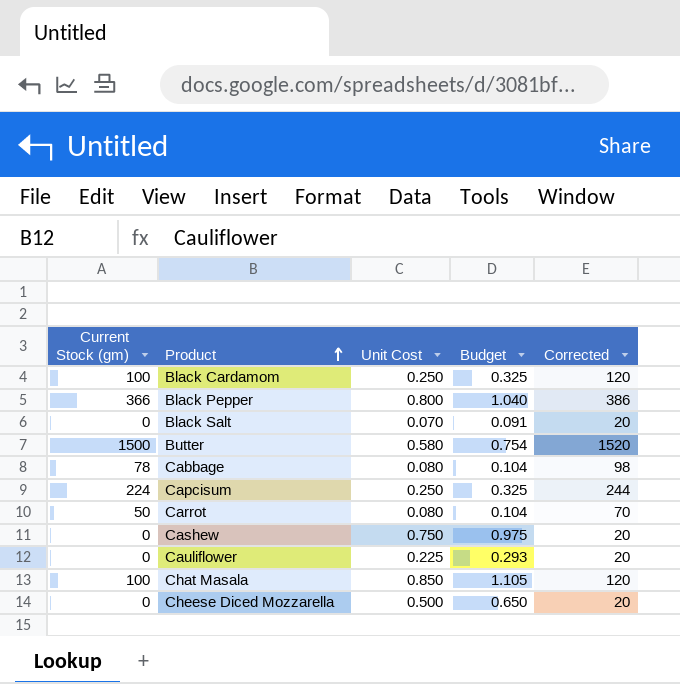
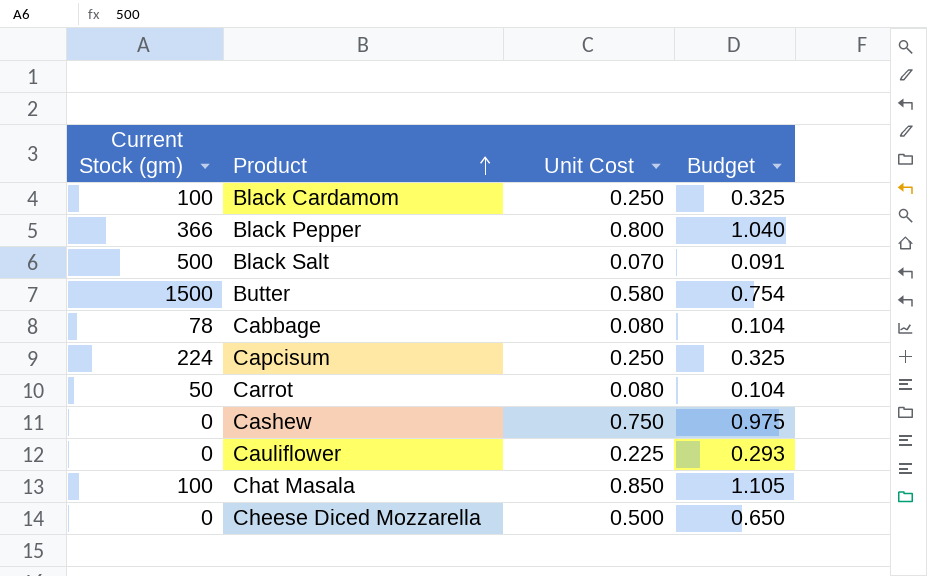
column Corrected | formula: [Current Stock (gm)] + 20 -> none
Black Salt | Current Stock (gm): 0 -> 500

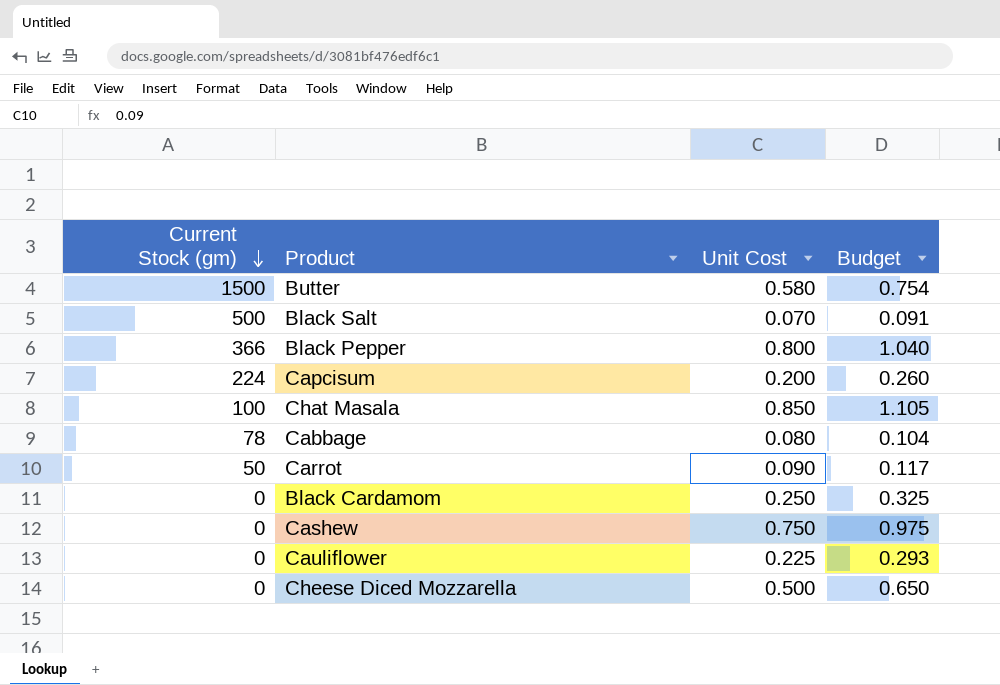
row order: Product ascending -> Current Stock (gm) descending
Capcisum | Unit Cost: 0.250 -> 0.200
Capcisum | Budget: 0.325 -> 0.260
Carrot | Unit Cost: 0.080 -> 0.090
Carrot | Budget: 0.104 -> 0.117
Black Cardamom | Current Stock (gm): 100 -> 0

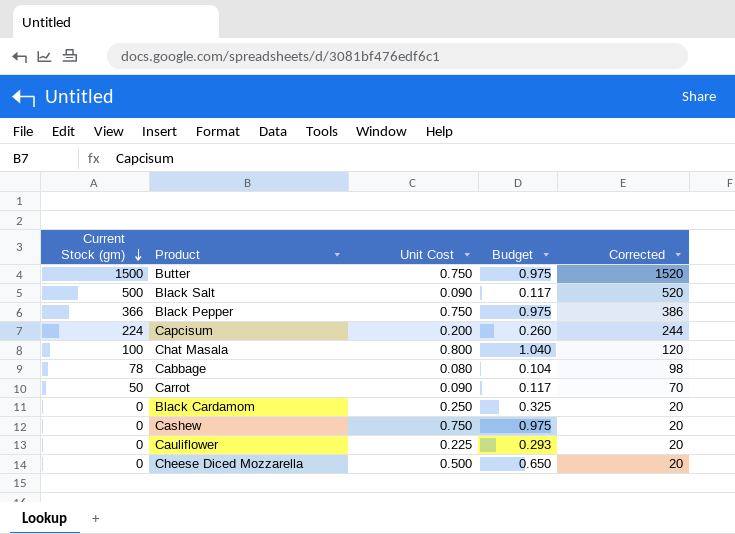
column Corrected | formula: none -> [Current Stock (gm)] + 20
Butter | Unit Cost: 0.580 -> 0.750
Butter | Budget: 0.754 -> 0.975
Black Salt | Unit Cost: 0.070 -> 0.090
Black Salt | Budget: 0.091 -> 0.117
Black Pepper | Unit Cost: 0.800 -> 0.750
Black Pepper | Budget: 1.040 -> 0.975
Chat Masala | Unit Cost: 0.850 -> 0.800
Chat Masala | Budget: 1.105 -> 1.040

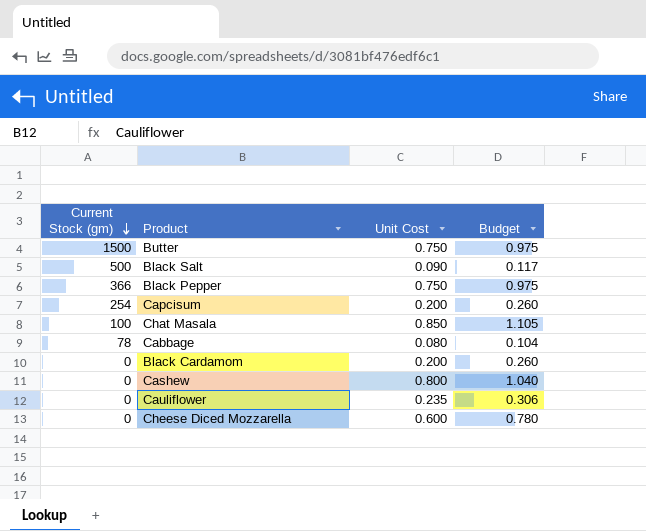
column Corrected | formula: [Current Stock (gm)] + 20 -> none
row Carrot: 50 | 0.090 | 0.117 | 70 -> none
Capcisum | Current Stock (gm): 224 -> 254
Chat Masala | Unit Cost: 0.800 -> 0.850
Chat Masala | Budget: 1.040 -> 1.105
Black Cardamom | Unit Cost: 0.250 -> 0.200
Black Cardamom | Budget: 0.325 -> 0.260
Cashew | Unit Cost: 0.750 -> 0.800
Cashew | Budget: 0.975 -> 1.040
Cauliflower | Unit Cost: 0.225 -> 0.235
Cauliflower | Budget: 0.293 -> 0.306
Cheese Diced Mozzarella | Unit Cost: 0.500 -> 0.600
Cheese Diced Mozzarella | Budget: 0.650 -> 0.780

